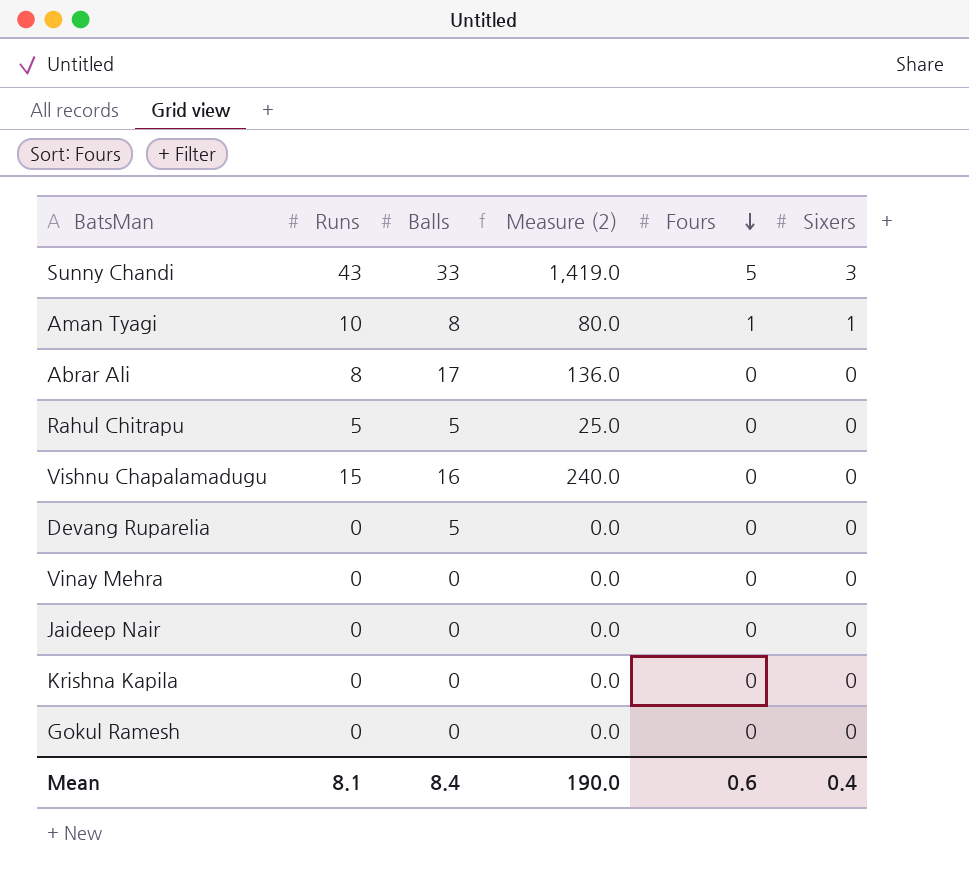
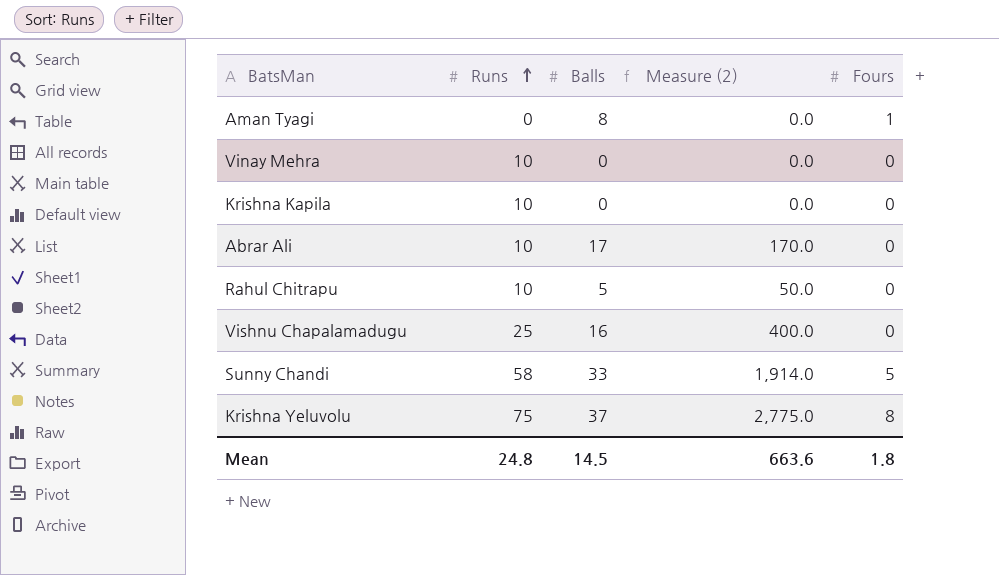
row order: Fours descending -> Runs ascending
column Sixers | position: 6 -> none
row Devang Ruparelia: 0 | 5 | 0.0 | 0 | 0 -> none
row Jaideep Nair: 0 | 0 | 0.0 | 0 | 0 -> none
row Gokul Ramesh: 0 | 0 | 0.0 | 0 | 0 -> none
Aman Tyagi | Runs: 10 -> 0
Aman Tyagi | Measure (2): 80.0 -> 0.0
Vinay Mehra | Runs: 0 -> 10
Krishna Kapila | Runs: 0 -> 10
Abrar Ali | Runs: 8 -> 10
Abrar Ali | Measure (2): 136.0 -> 170.0
Rahul Chitrapu | Runs: 5 -> 10
Rahul Chitrapu | Measure (2): 25.0 -> 50.0
Vishnu Chapalamadugu | Runs: 15 -> 25
Vishnu Chapalamadugu | Measure (2): 240.0 -> 400.0
Sunny Chandi | Runs: 43 -> 58
Sunny Chandi | Measure (2): 1,419.0 -> 1,914.0
row Krishna Yeluvolu: none -> 75 | 37 | 2,775.0 | 8
Mean | Runs: 8.1 -> 24.8
Mean | Balls: 8.4 -> 14.5
Mean | Measure (2): 190.0 -> 663.6
Mean | Fours: 0.6 -> 1.8

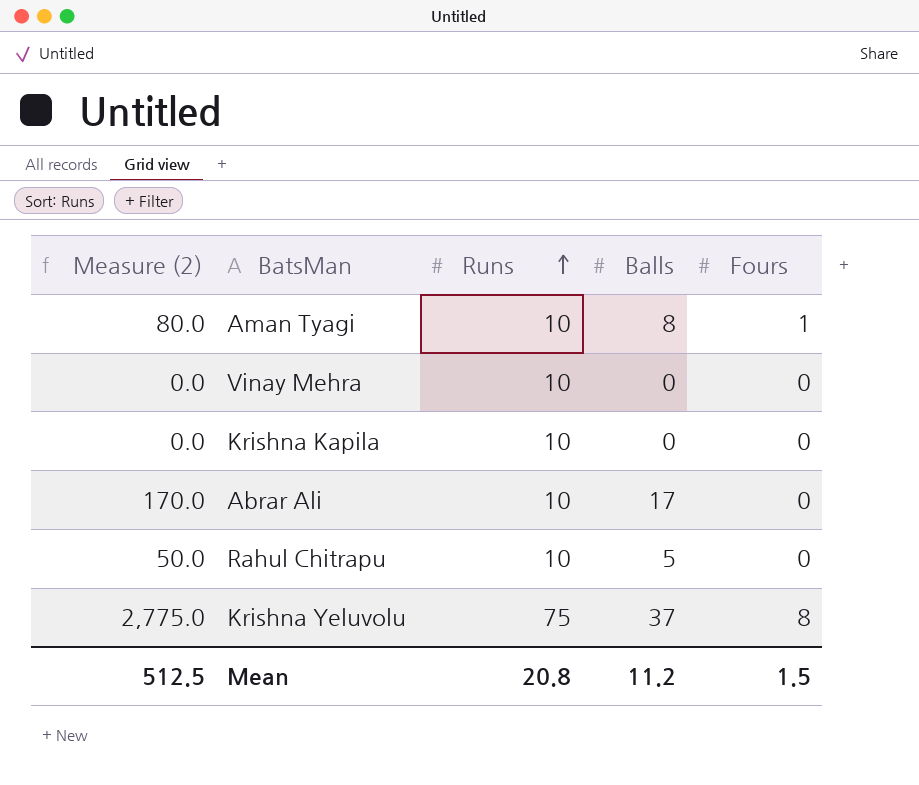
column Measure (2) | position: 4 -> 1
row Vishnu Chapalamadugu: 25 | 16 | 400.0 | 0 -> none
row Sunny Chandi: 58 | 33 | 1,914.0 | 5 -> none
Aman Tyagi | Measure (2): 0.0 -> 80.0
Aman Tyagi | Runs: 0 -> 10
Mean | Measure (2): 663.6 -> 512.5
Mean | Runs: 24.8 -> 20.8
Mean | Balls: 14.5 -> 11.2
Mean | Fours: 1.8 -> 1.5

